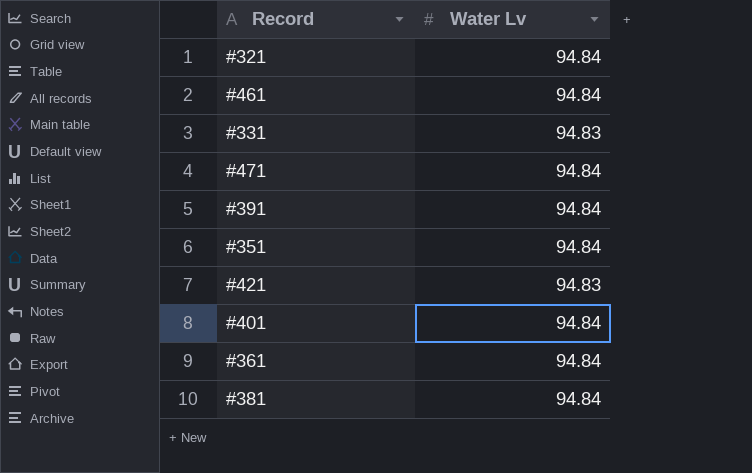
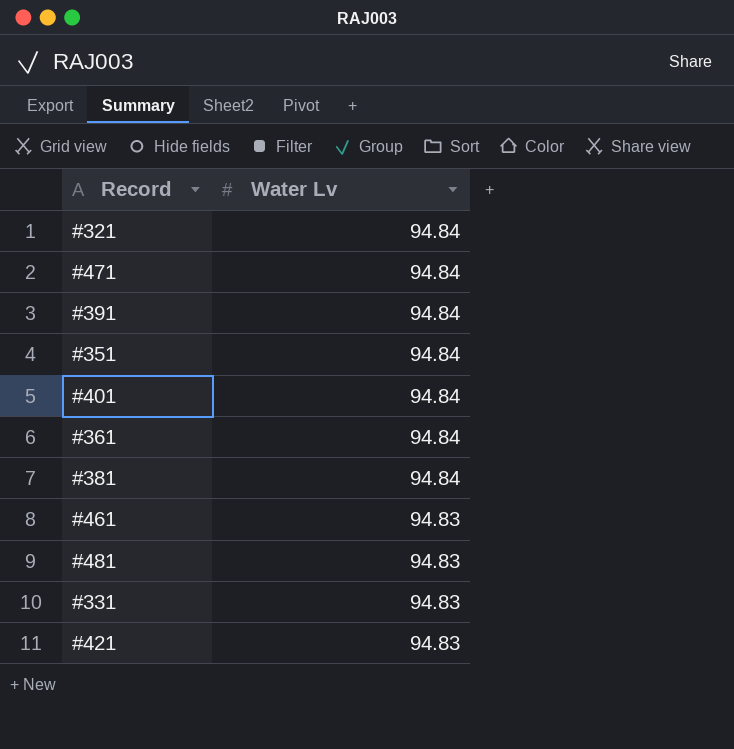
row order: none -> Water Lv descending
#461 | Water Lv: 94.84 -> 94.83
row #481: none -> 94.83

